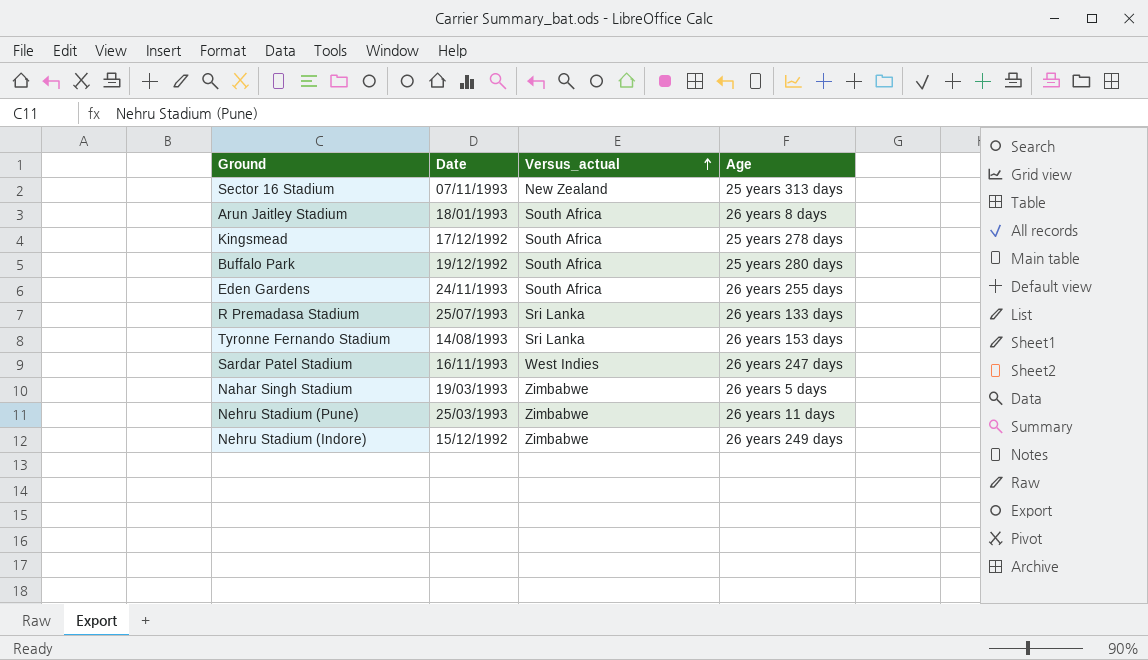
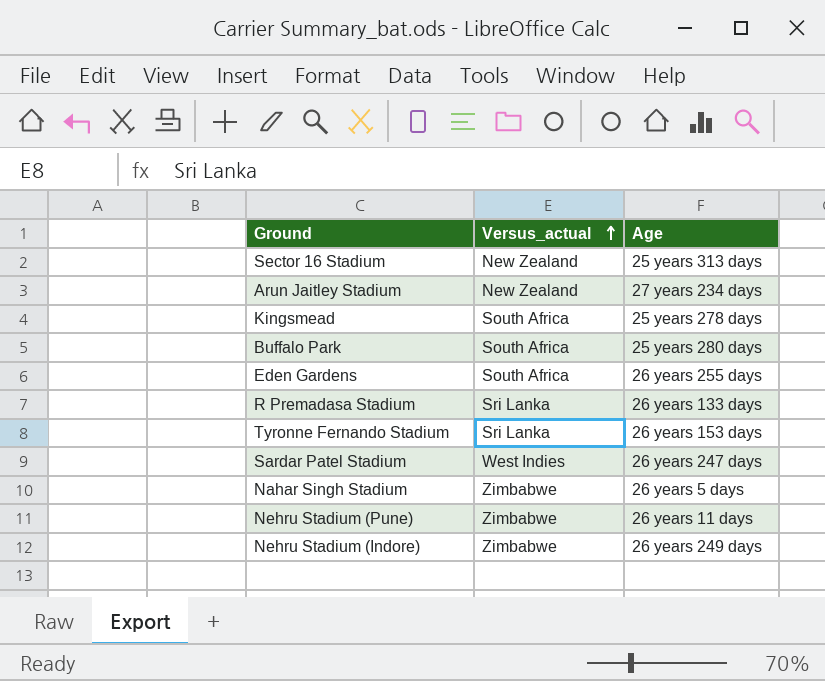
column Date | position: 2 -> none
Arun Jaitley Stadium | Versus_actual: South Africa -> New Zealand
Arun Jaitley Stadium | Age: 26 years 8 days -> 27 years 234 days

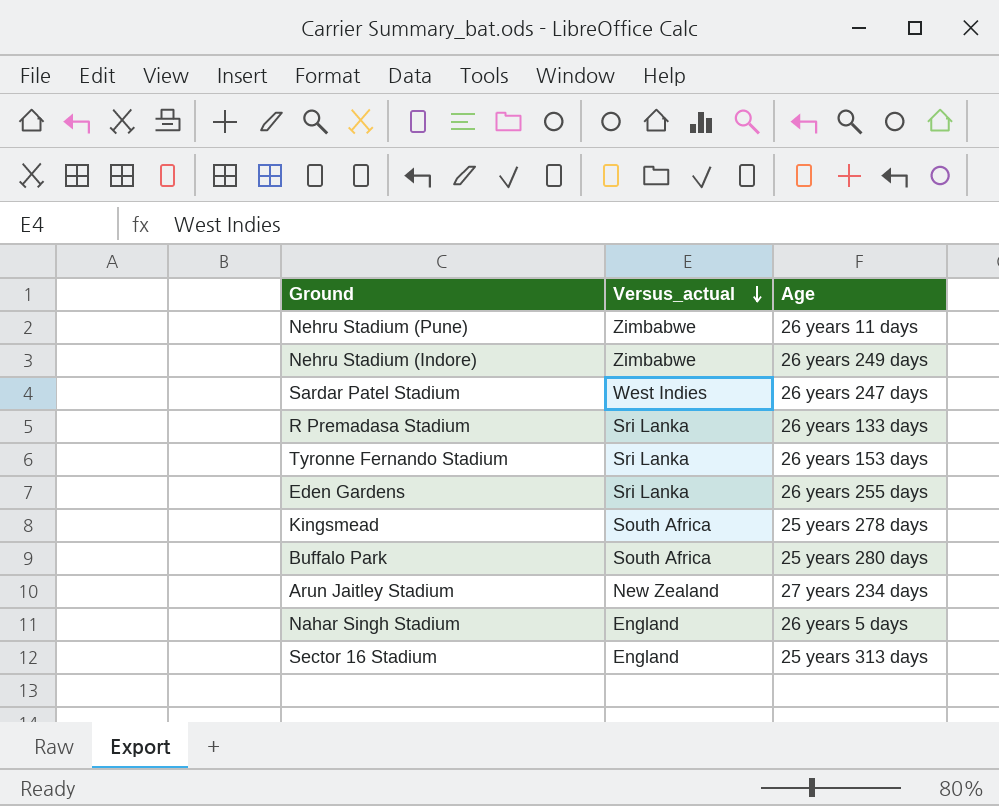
row order: Versus_actual ascending -> Versus_actual descending
Eden Gardens | Versus_actual: South Africa -> Sri Lanka
Nahar Singh Stadium | Versus_actual: Zimbabwe -> England
Sector 16 Stadium | Versus_actual: New Zealand -> England

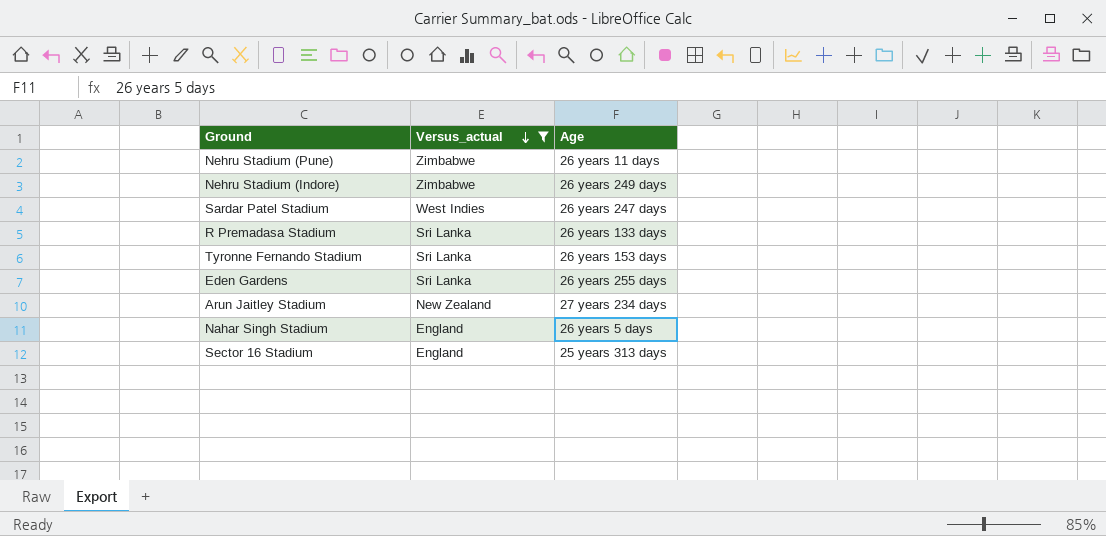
filter: none -> Versus_actual != South Africa

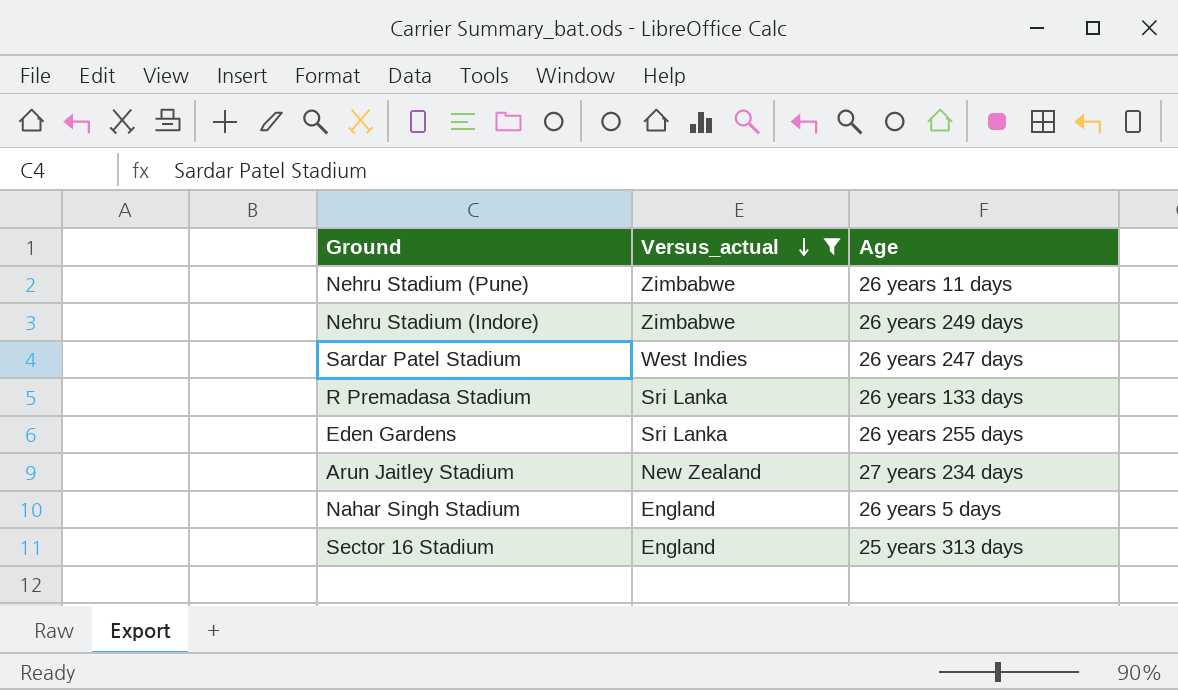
row Tyronne Fernando Stadium: Sri Lanka | 26 years 153 days -> none

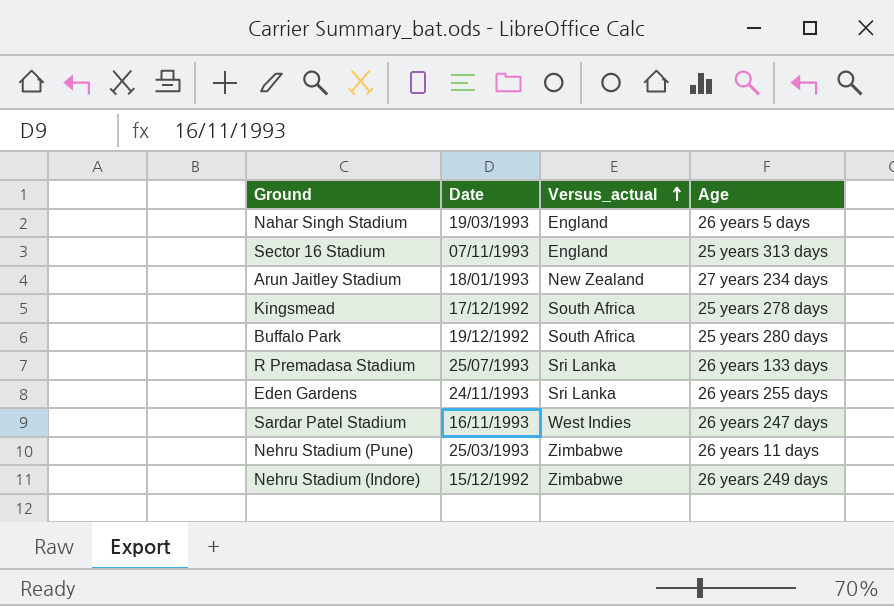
filter: Versus_actual != South Africa -> none
row order: Versus_actual descending -> Versus_actual ascending
column Date | position: none -> 2

